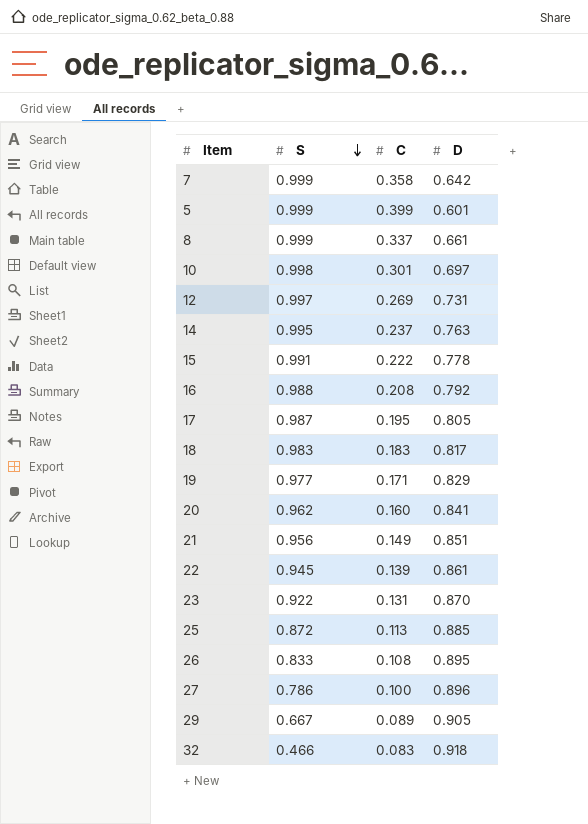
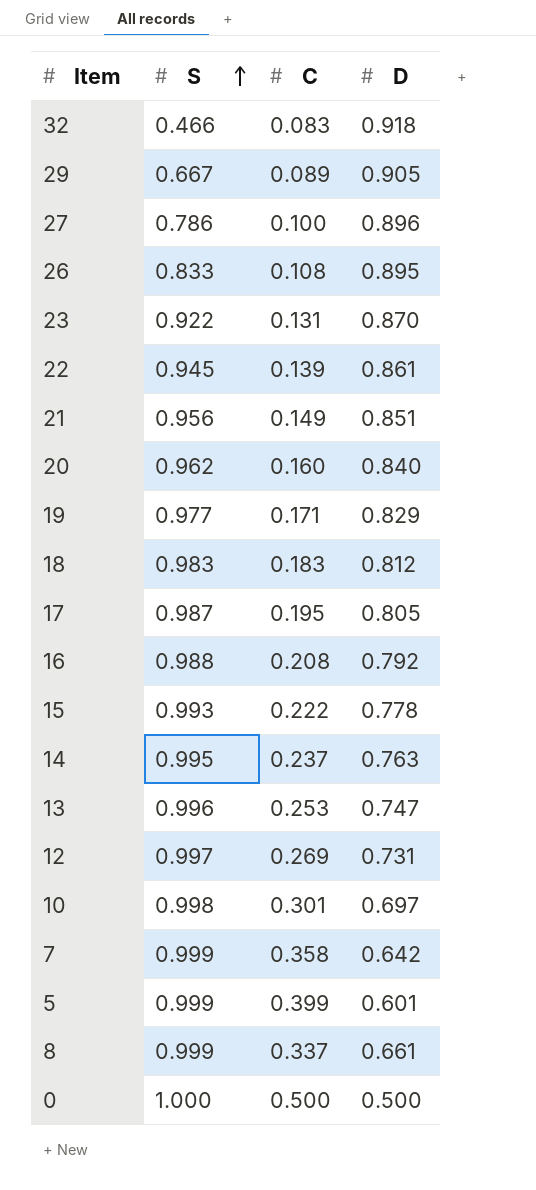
row order: S descending -> S ascending
row 25: 0.872 | 0.113 | 0.885 -> none
20 | D: 0.841 -> 0.840
18 | D: 0.817 -> 0.812
15 | S: 0.991 -> 0.993
row 13: none -> 0.996 | 0.253 | 0.747
row 0: none -> 1.000 | 0.500 | 0.500

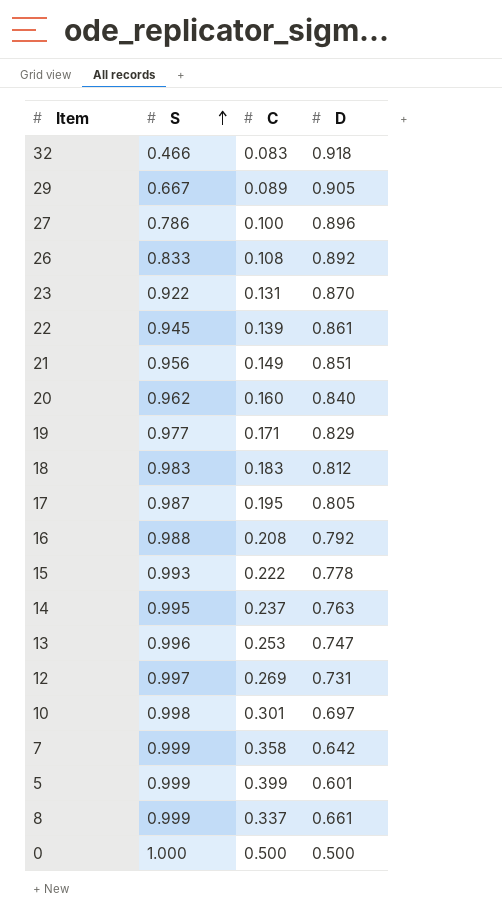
26 | D: 0.895 -> 0.892

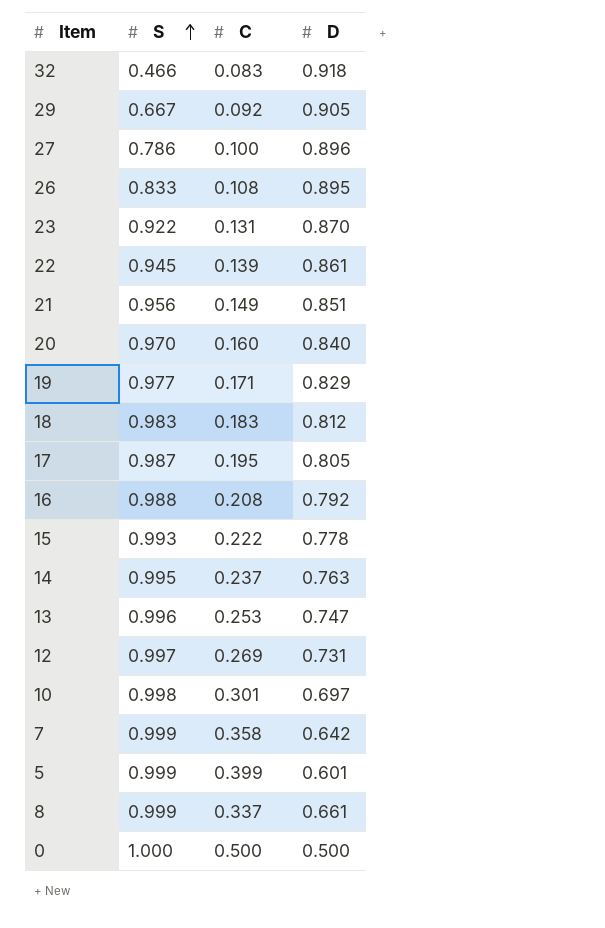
29 | C: 0.089 -> 0.092
26 | D: 0.892 -> 0.895
20 | S: 0.962 -> 0.970

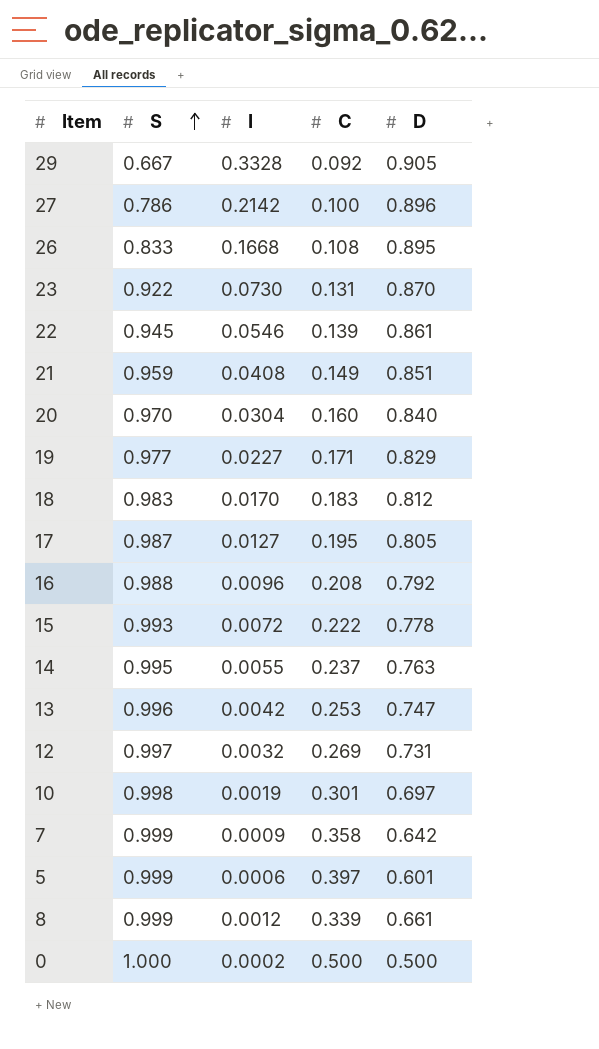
column I | position: none -> 3
row 32: 0.466 | 0.083 | 0.918 -> none
21 | S: 0.956 -> 0.959
5 | C: 0.399 -> 0.397
8 | C: 0.337 -> 0.339

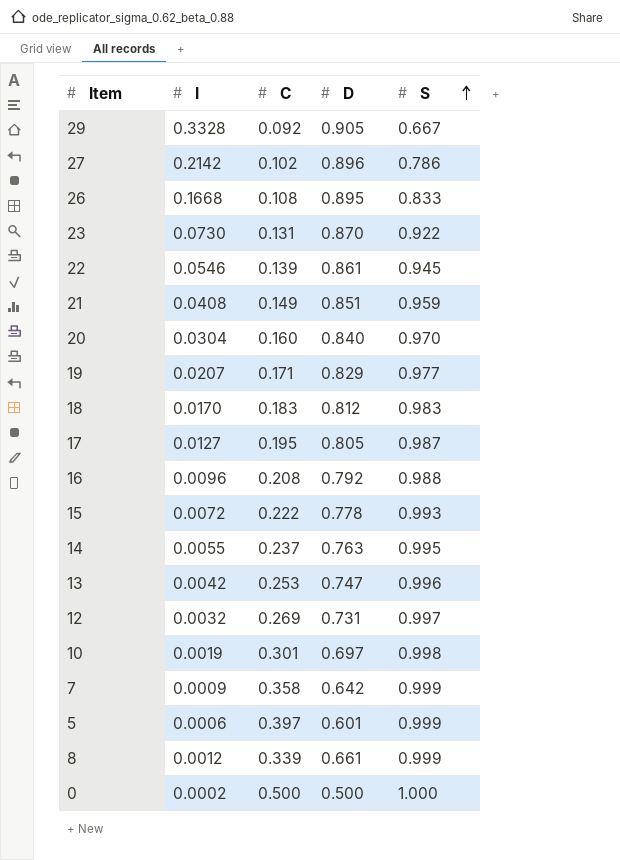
column S | position: 2 -> 5
27 | C: 0.100 -> 0.102
19 | I: 0.0227 -> 0.0207

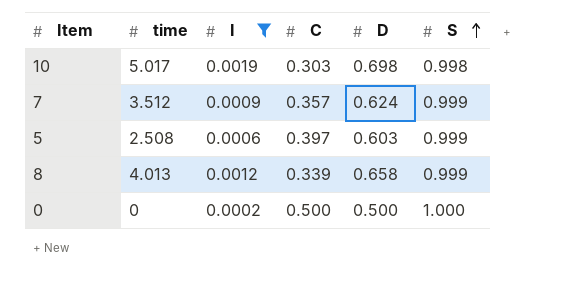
filter: none -> I <= 0.0019
column time | position: none -> 2
10 | C: 0.301 -> 0.303
10 | D: 0.697 -> 0.698
7 | C: 0.358 -> 0.357
7 | D: 0.642 -> 0.624
5 | D: 0.601 -> 0.603
8 | D: 0.661 -> 0.658

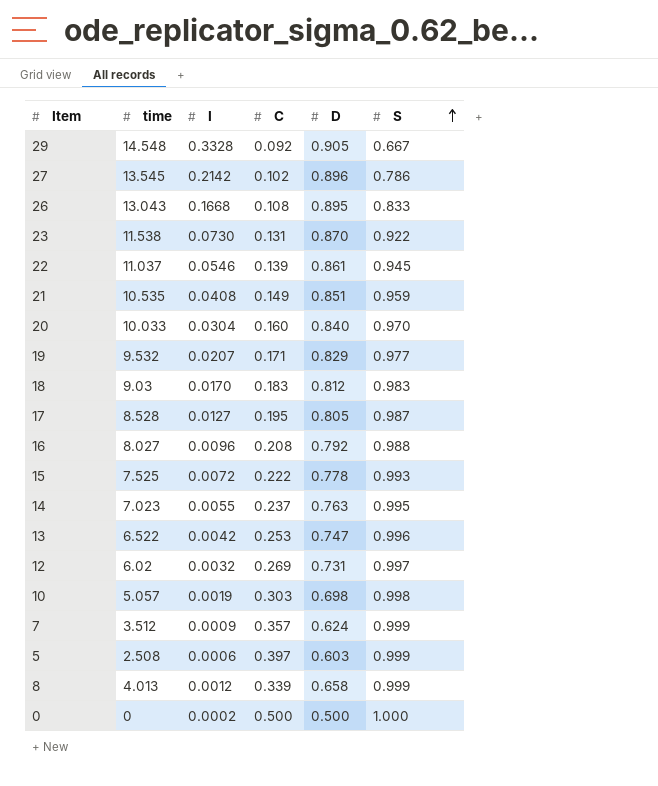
filter: I <= 0.0019 -> none
10 | time: 5.017 -> 5.057

